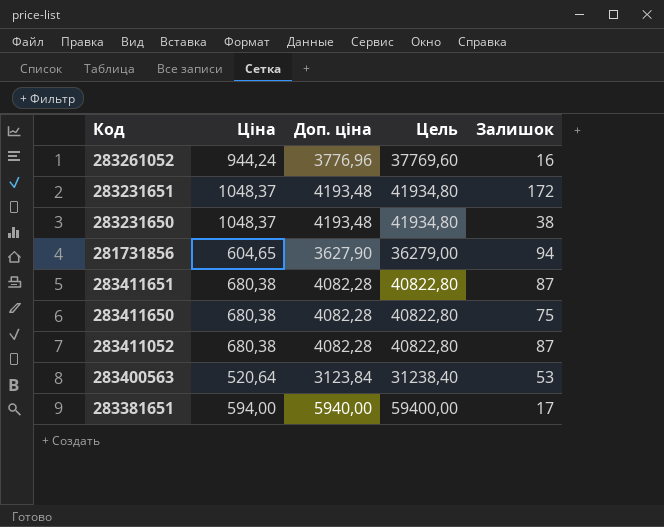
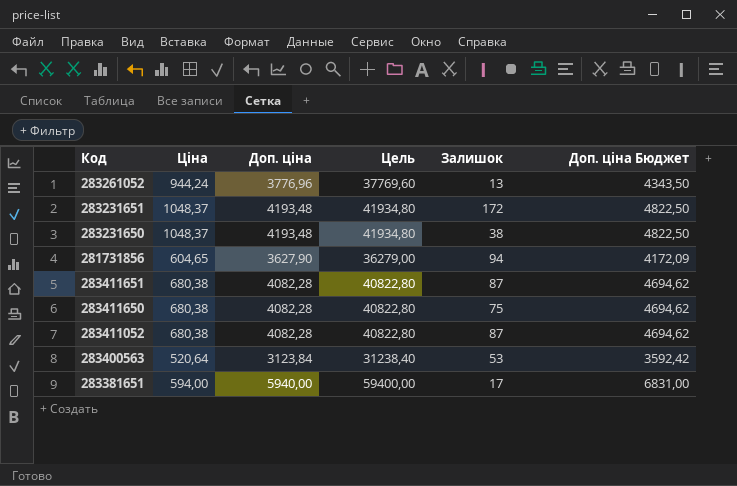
column Доп. ціна Бюджет | formula: none -> [Доп. ціна] * 1,15
283261052 | Залишок: 16 -> 13

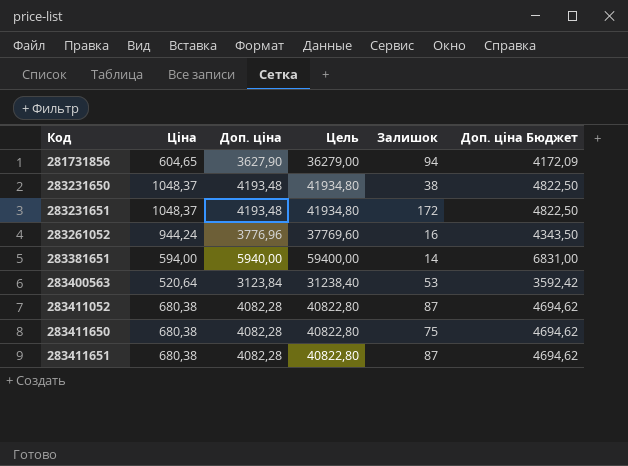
row order: none -> Код ascending
283261052 | Залишок: 13 -> 16
283381651 | Залишок: 17 -> 14

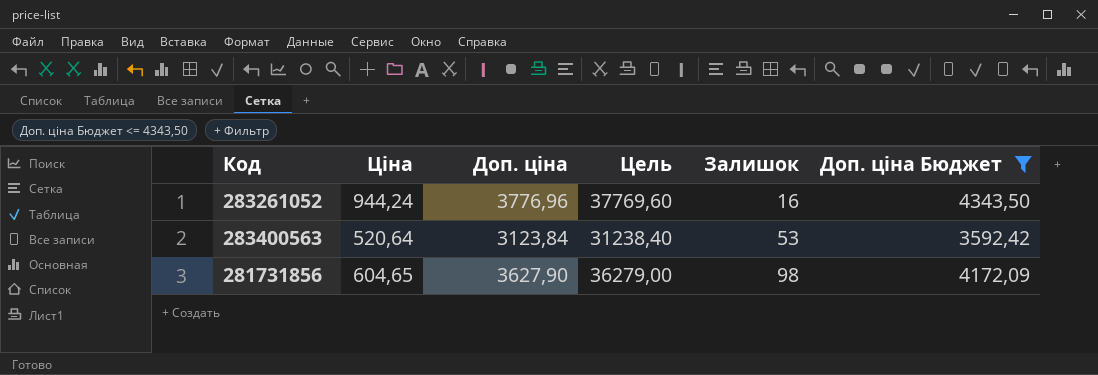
filter: none -> Доп. ціна Бюджет <= 4343,50
row order: Код ascending -> Залишок ascending
281731856 | Залишок: 94 -> 98

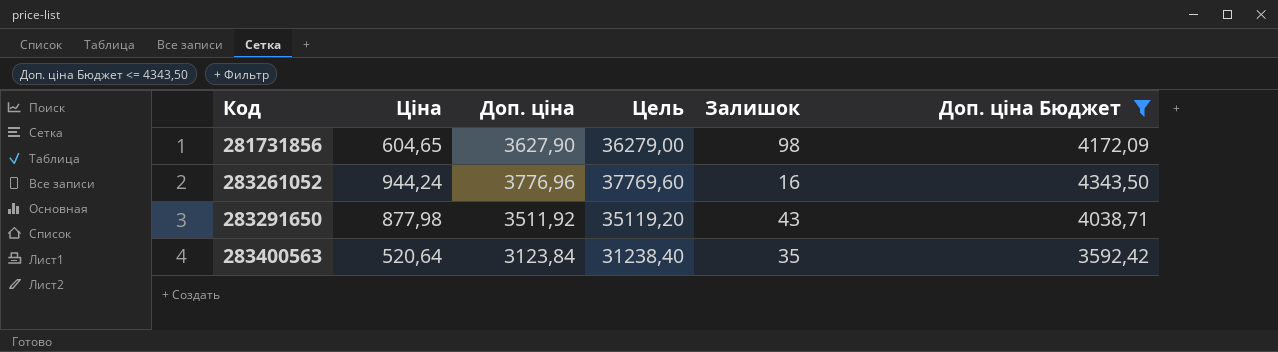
row order: Залишок ascending -> Код ascending
row 283291650: none -> 877,98 | 3511,92 | 35119,20 | 43 | 4038,71
283400563 | Залишок: 53 -> 35

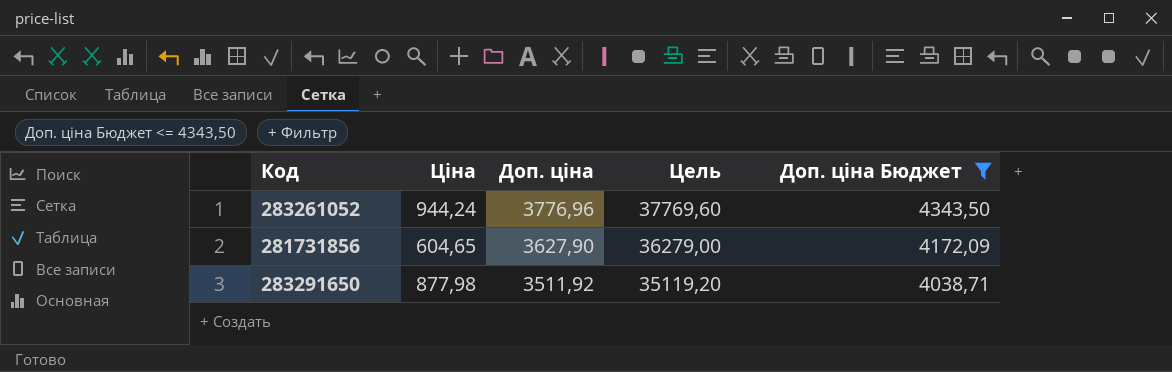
row order: Код ascending -> Доп. ціна descending
column Залишок | position: 5 -> none
row 283400563: 520,64 | 3123,84 | 31238,40 | 35 | 3592,42 -> none

